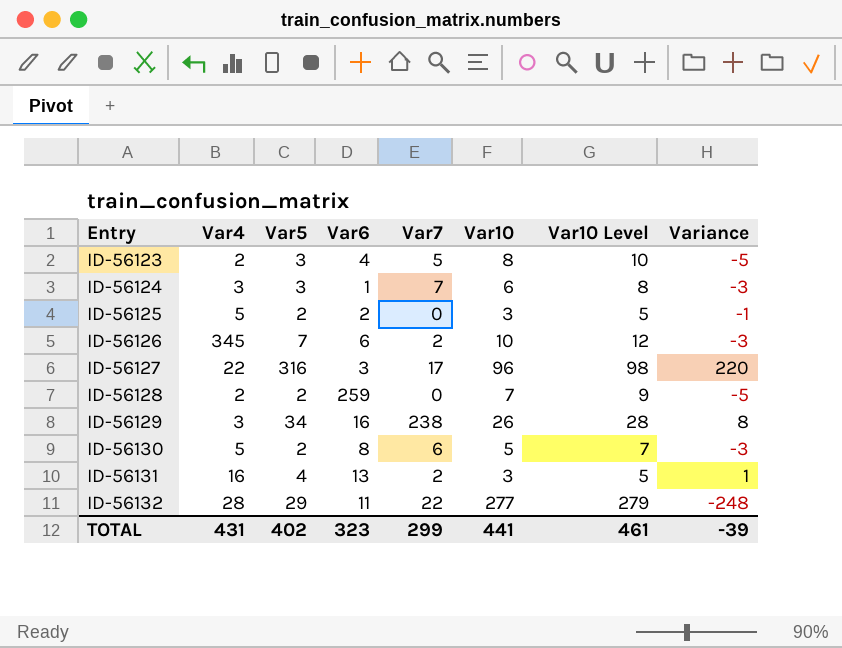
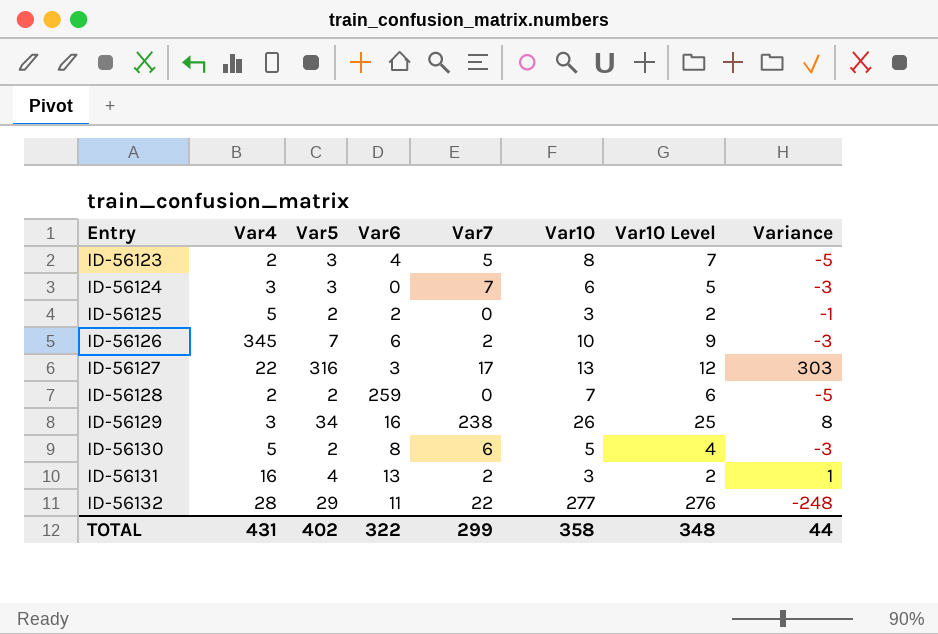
column Var10 Level | formula: [Var10] + 2 -> [Var10] - 1
ID-56124 | Var6: 1 -> 0
ID-56127 | Var10: 96 -> 13
ID-56127 | Variance: 220 -> 303
TOTAL | Var6: 323 -> 322
TOTAL | Var10: 441 -> 358
TOTAL | Var10 Level: 461 -> 348
TOTAL | Variance: -39 -> 44

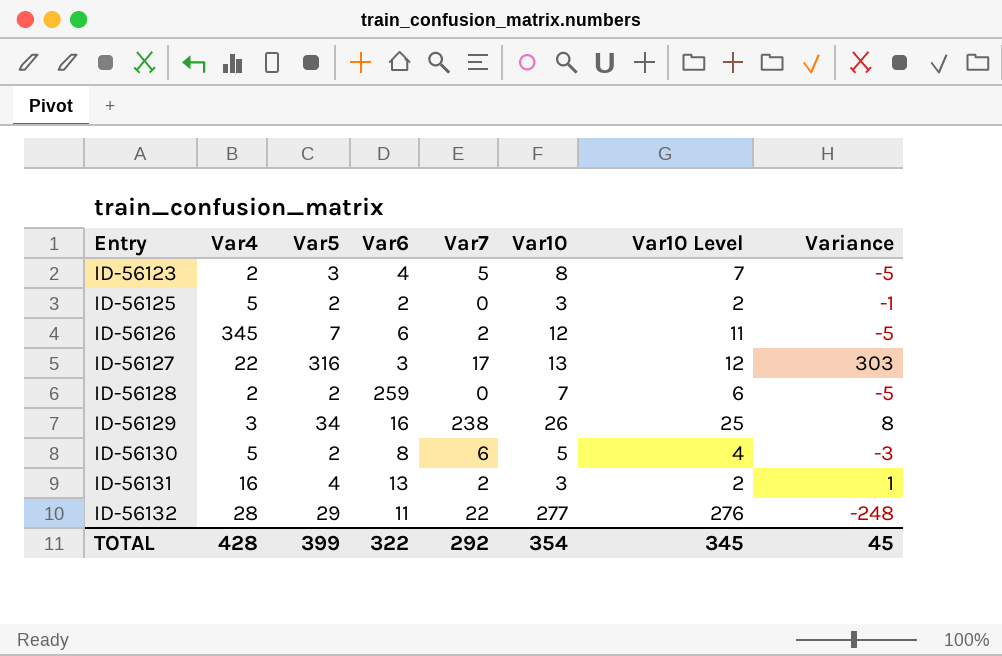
row ID-56124: 3 | 3 | 0 | 7 | 6 | 5 | -3 -> none
ID-56126 | Var10: 10 -> 12
ID-56126 | Var10 Level: 9 -> 11
ID-56126 | Variance: -3 -> -5
TOTAL | Var4: 431 -> 428
TOTAL | Var5: 402 -> 399
TOTAL | Var7: 299 -> 292
TOTAL | Var10: 358 -> 354
TOTAL | Var10 Level: 348 -> 345
TOTAL | Variance: 44 -> 45

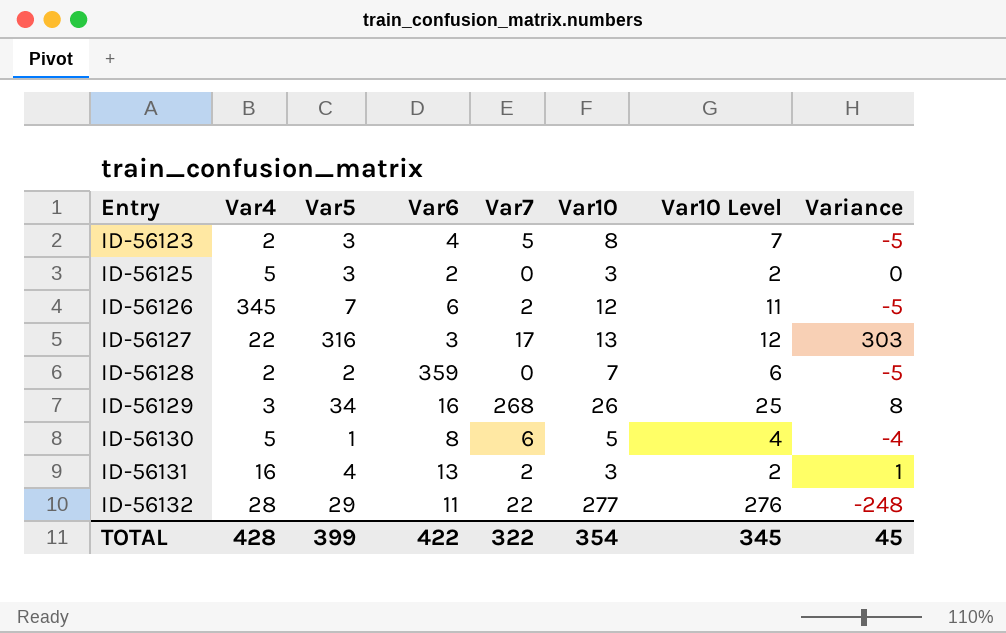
ID-56125 | Var5: 2 -> 3
ID-56125 | Variance: -1 -> 0
ID-56128 | Var6: 259 -> 359
ID-56129 | Var7: 238 -> 268
ID-56130 | Var5: 2 -> 1
ID-56130 | Variance: -3 -> -4
TOTAL | Var6: 322 -> 422
TOTAL | Var7: 292 -> 322

